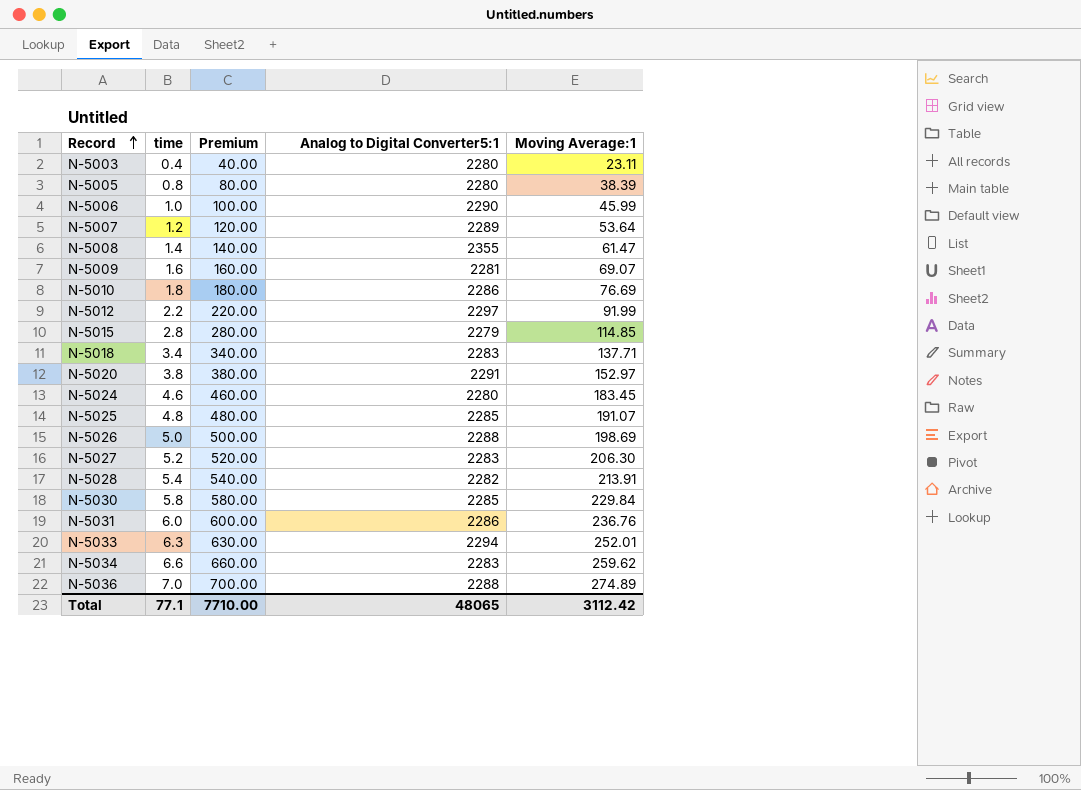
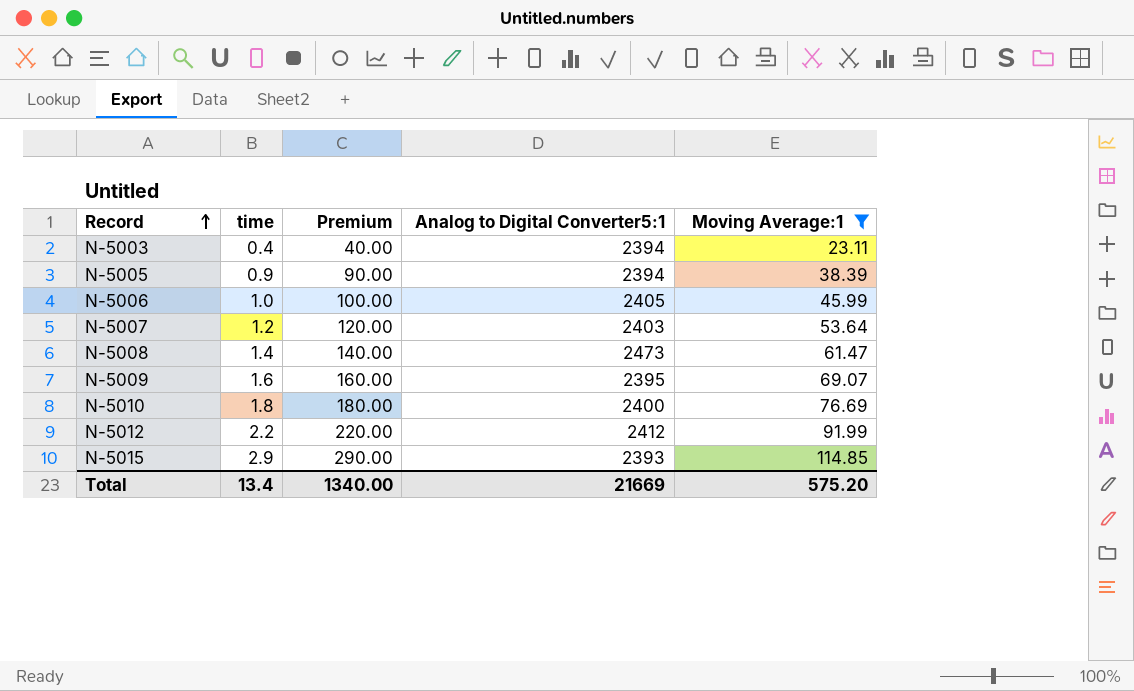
filter: none -> Moving Average:1 <= 114.85
N-5003 | Analog to Digital Converter5:1: 2280 -> 2394
N-5005 | time: 0.8 -> 0.9
N-5005 | Premium: 80.00 -> 90.00
N-5005 | Analog to Digital Converter5:1: 2280 -> 2394
N-5006 | Analog to Digital Converter5:1: 2290 -> 2405
N-5007 | Analog to Digital Converter5:1: 2289 -> 2403
N-5008 | Analog to Digital Converter5:1: 2355 -> 2473
N-5009 | Analog to Digital Converter5:1: 2281 -> 2395
N-5010 | Analog to Digital Converter5:1: 2286 -> 2400
N-5012 | Analog to Digital Converter5:1: 2297 -> 2412
N-5015 | time: 2.8 -> 2.9
N-5015 | Premium: 280.00 -> 290.00
N-5015 | Analog to Digital Converter5:1: 2279 -> 2393
Total | time: 77.1 -> 13.4
Total | Premium: 7710.00 -> 1340.00
Total | Analog to Digital Converter5:1: 48065 -> 21669
Total | Moving Average:1: 3112.42 -> 575.20

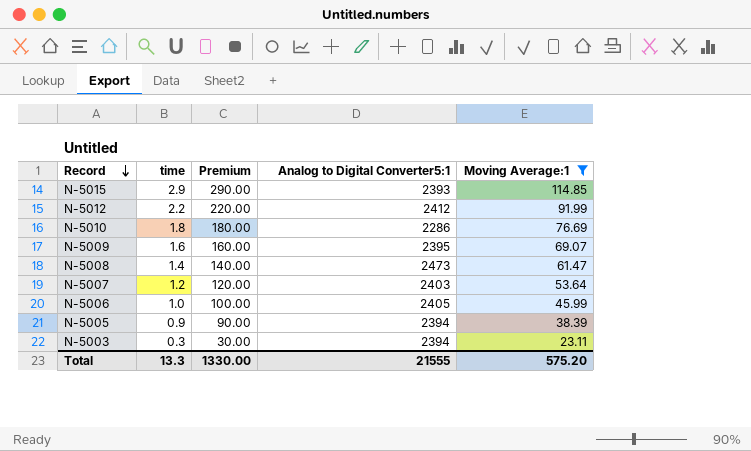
row order: Record ascending -> Record descending
N-5010 | Analog to Digital Converter5:1: 2400 -> 2286
N-5003 | time: 0.4 -> 0.3
N-5003 | Premium: 40.00 -> 30.00
Total | time: 13.4 -> 13.3
Total | Premium: 1340.00 -> 1330.00
Total | Analog to Digital Converter5:1: 21669 -> 21555

